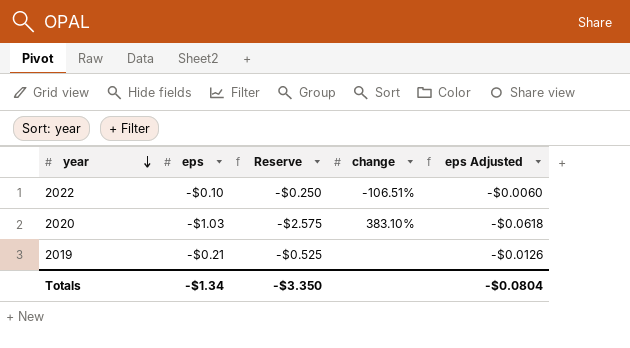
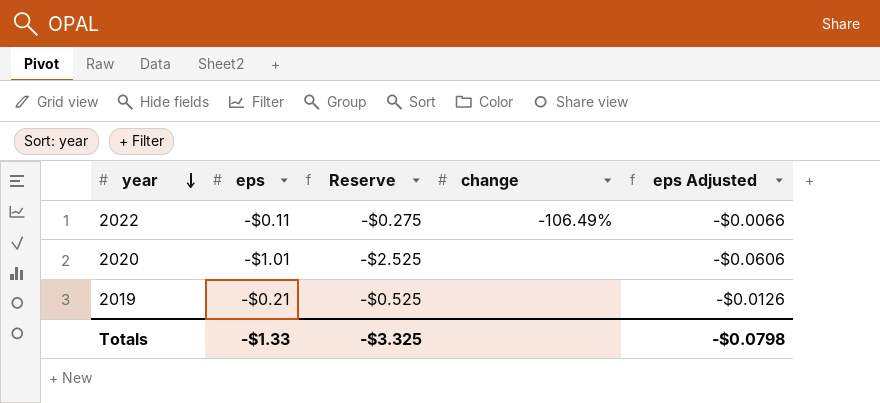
2022 | eps: -$0.10 -> -$0.11
2022 | Reserve: -$0.250 -> -$0.275
2022 | change: -106.51% -> -106.49%
2022 | eps Adjusted: -$0.0060 -> -$0.0066
2020 | eps: -$1.03 -> -$1.01
2020 | Reserve: -$2.575 -> -$2.525
2020 | change: 383.10% -> none
2020 | eps Adjusted: -$0.0618 -> -$0.0606
Totals | eps: -$1.34 -> -$1.33
Totals | Reserve: -$3.350 -> -$3.325
Totals | eps Adjusted: -$0.0804 -> -$0.0798

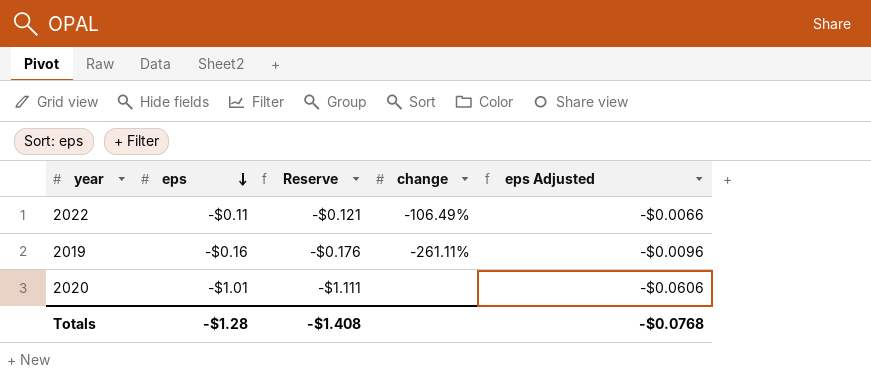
row order: year descending -> eps descending
column Reserve | formula: [eps] * 2.5 -> [eps] * 1.1
2019 | eps: -$0.21 -> -$0.16
2019 | change: none -> -261.11%
2019 | eps Adjusted: -$0.0126 -> -$0.0096
Totals | eps: -$1.33 -> -$1.28
Totals | Reserve: -$3.325 -> -$1.408
Totals | eps Adjusted: -$0.0798 -> -$0.0768

